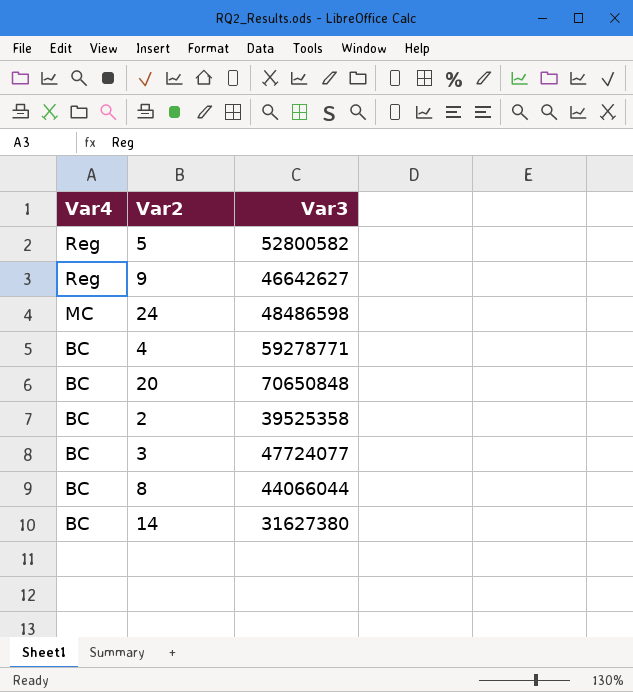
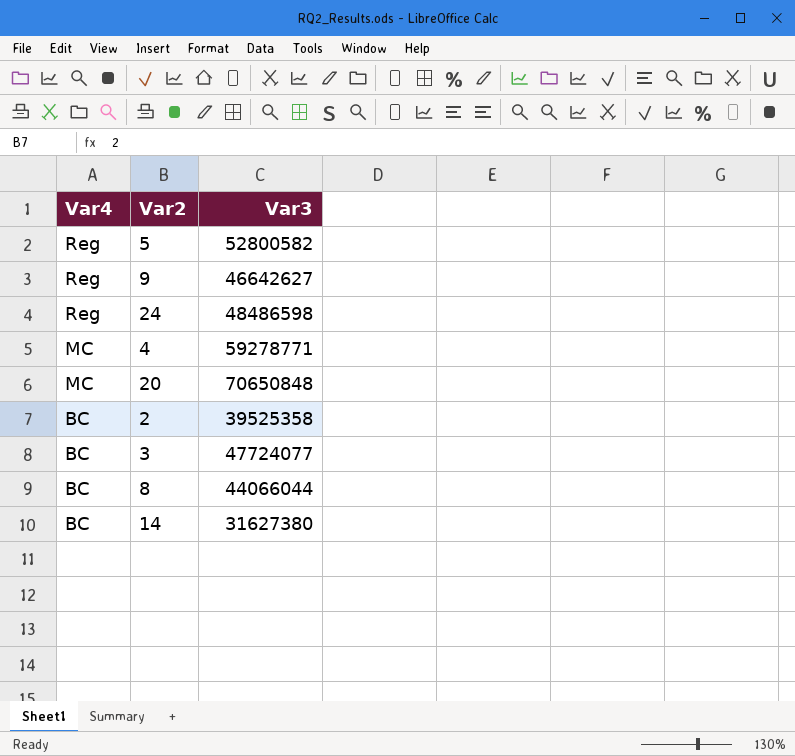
24 | Var4: MC -> Reg
4 | Var4: BC -> MC
20 | Var4: BC -> MC

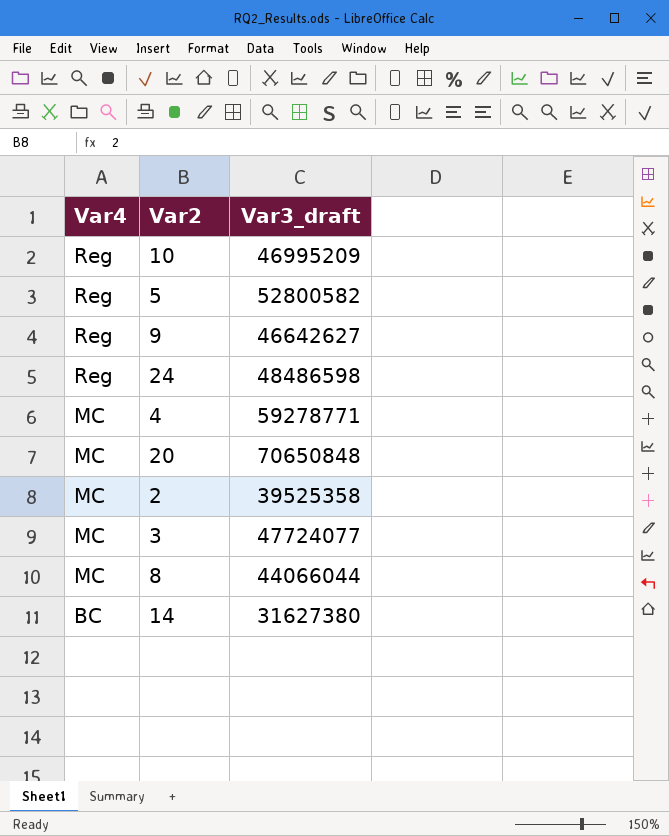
column name: Var3 -> Var3_draft
row 10: none -> Reg | 46995209
2 | Var4: BC -> MC
3 | Var4: BC -> MC
8 | Var4: BC -> MC

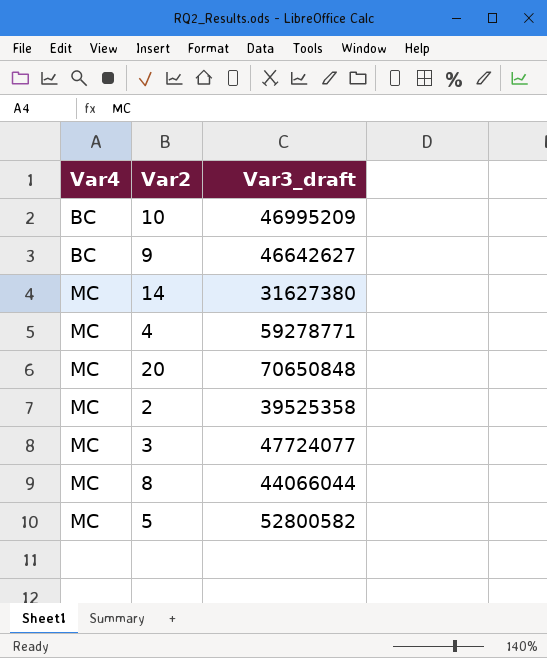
row order: Var4 descending -> Var4 ascending
row 24: Reg | 48486598 -> none
10 | Var4: Reg -> BC
9 | Var4: Reg -> BC
14 | Var4: BC -> MC
5 | Var4: Reg -> MC

